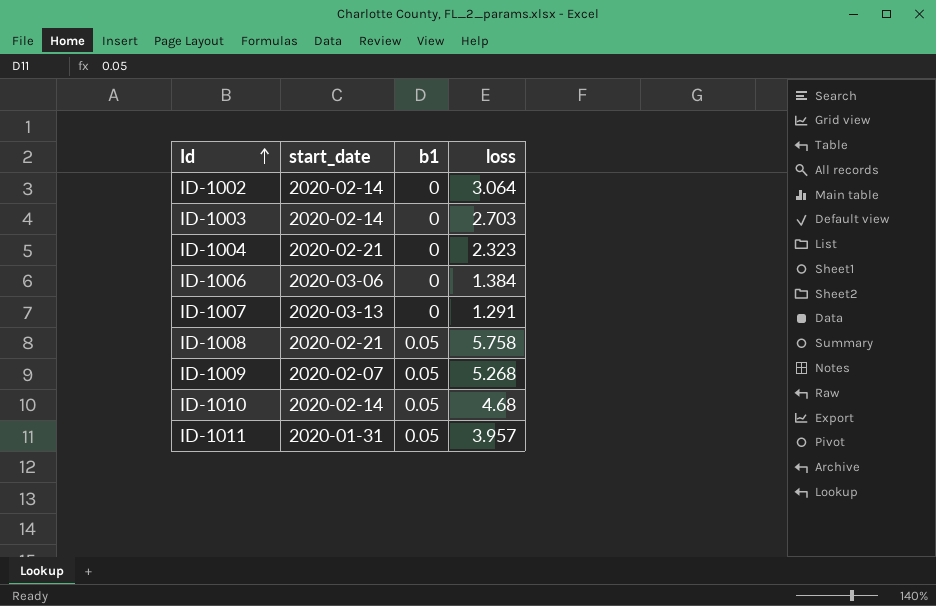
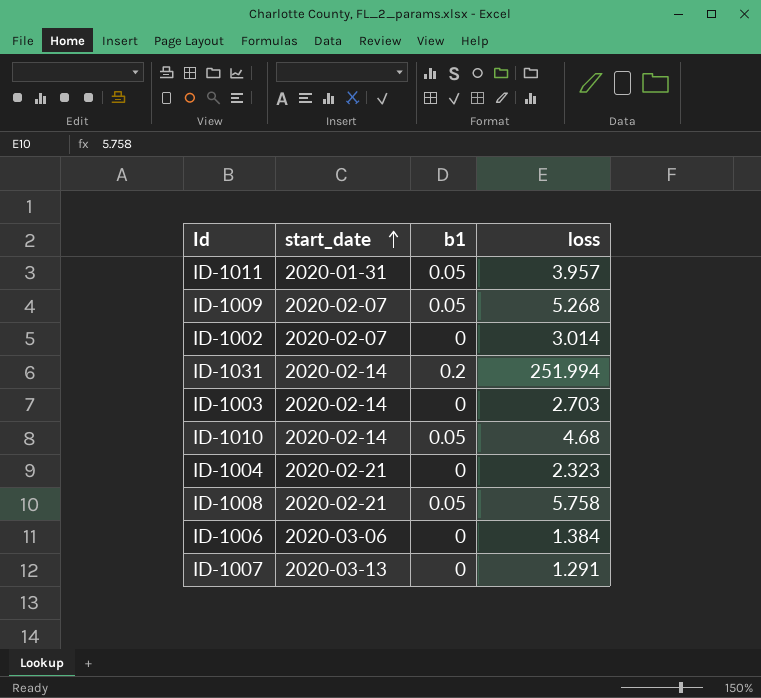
row order: Id ascending -> start_date ascending
ID-1002 | start_date: 2020-02-14 -> 2020-02-07
ID-1002 | loss: 3.064 -> 3.014
row ID-1031: none -> 2020-02-14 | 0.2 | 251.994

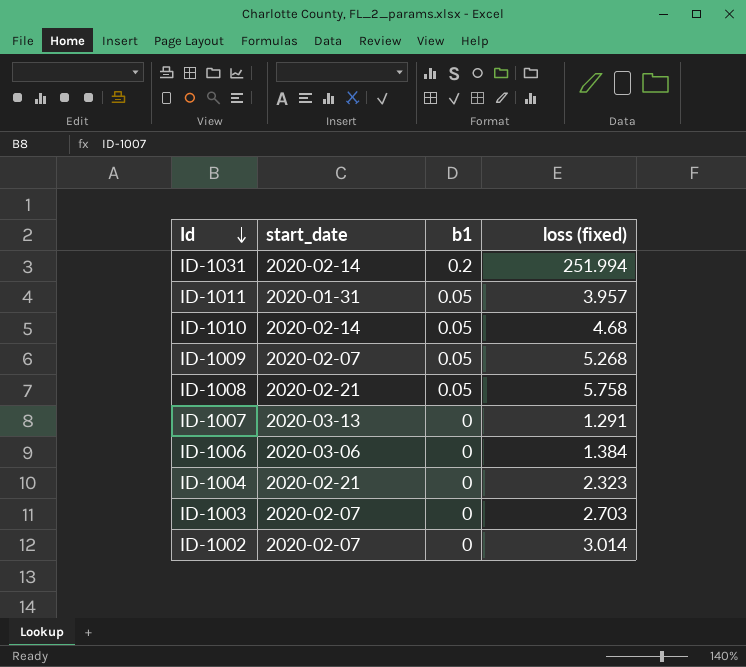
row order: start_date ascending -> Id descending
column name: loss -> loss (fixed)
ID-1003 | start_date: 2020-02-14 -> 2020-02-07

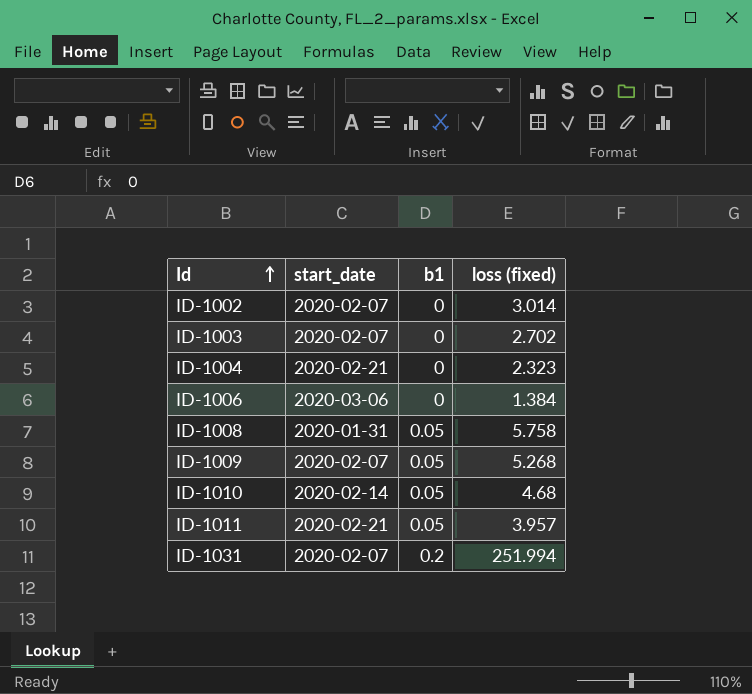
row order: Id descending -> Id ascending
row ID-1007: 2020-03-13 | 0 | 1.291 -> none
ID-1003 | loss (fixed): 2.703 -> 2.702
ID-1008 | start_date: 2020-02-21 -> 2020-01-31
ID-1011 | start_date: 2020-01-31 -> 2020-02-21
ID-1031 | start_date: 2020-02-14 -> 2020-02-07

